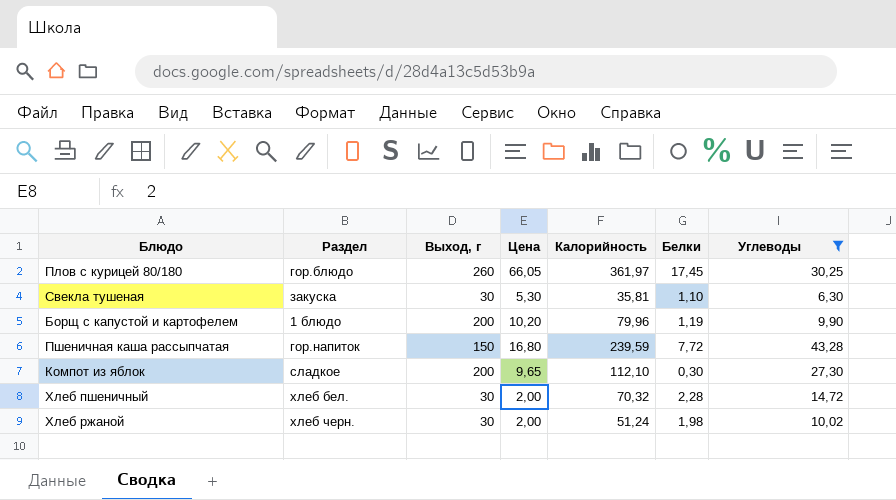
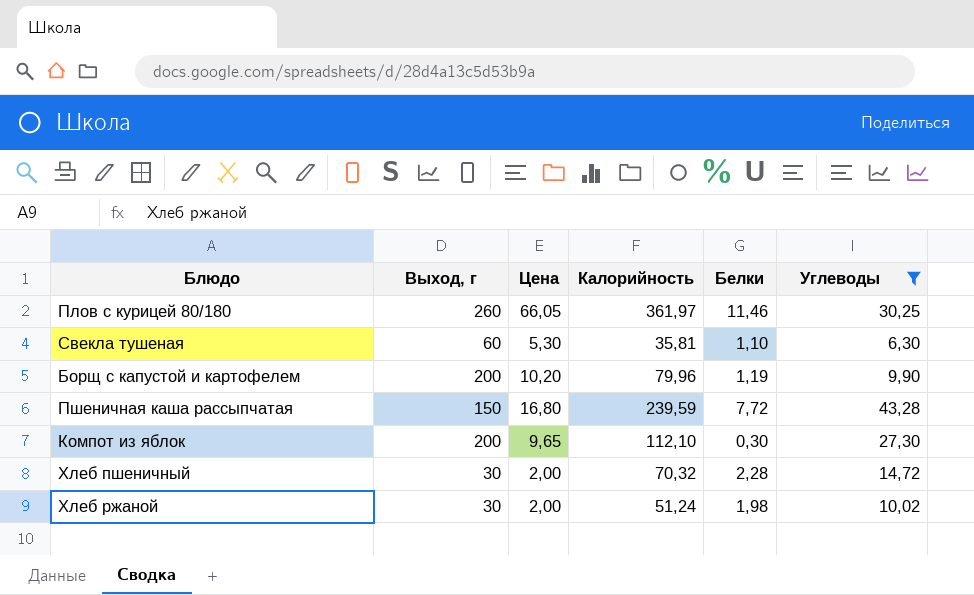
column Раздел | position: 2 -> none
Плов с курицей 80/180 | Белки: 17,45 -> 11,46
Свекла тушеная | Выход, г: 30 -> 60

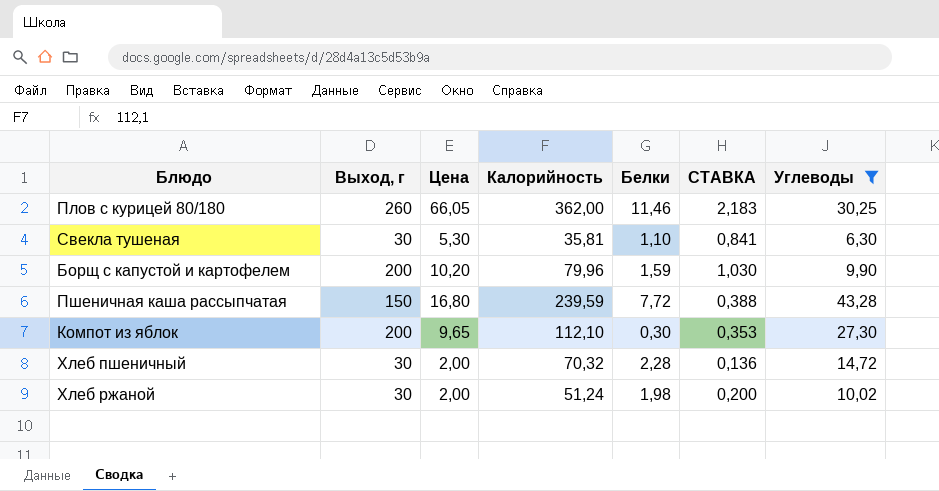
column СТАВКА | formula: none -> [Цена] / [Углеводы]
Плов с курицей 80/180 | Калорийность: 361,97 -> 362,00
Свекла тушеная | Выход, г: 60 -> 30
Борщ с капустой и картофелем | Белки: 1,19 -> 1,59

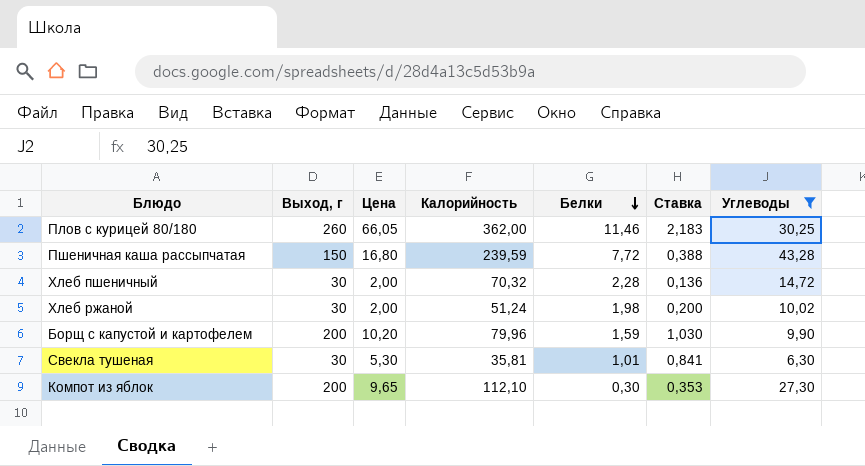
row order: none -> Белки descending
column name: СТАВКА -> Ставка
Свекла тушеная | Белки: 1,10 -> 1,01

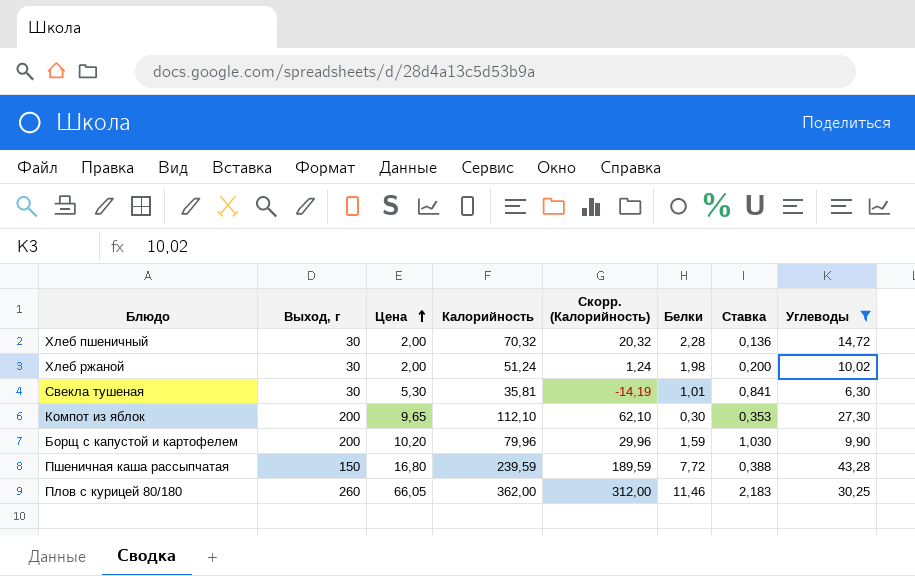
row order: Белки descending -> Цена ascending
column Скорр. (Калорийность) | formula: none -> [Калорийность] - 50

